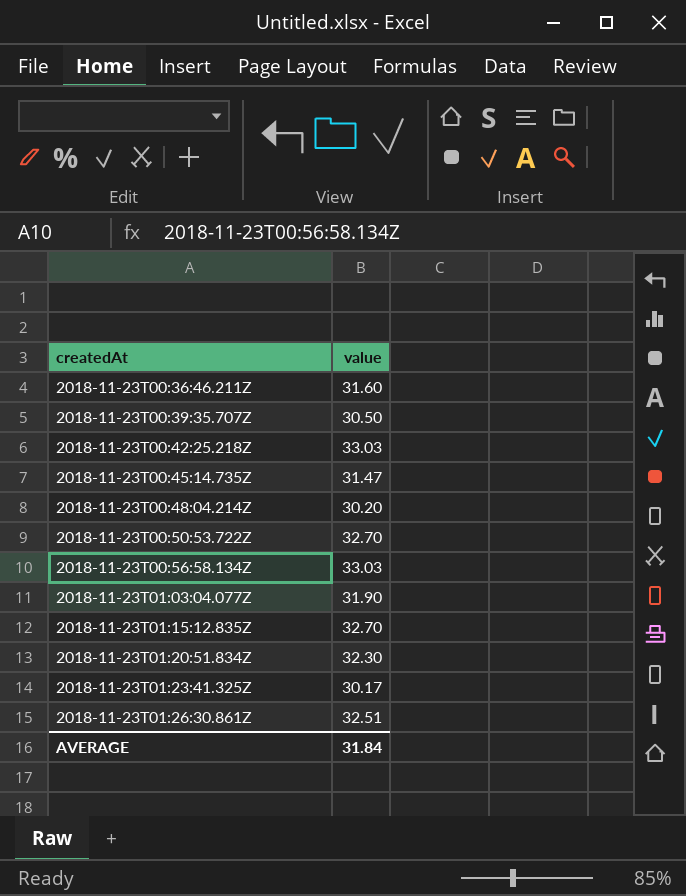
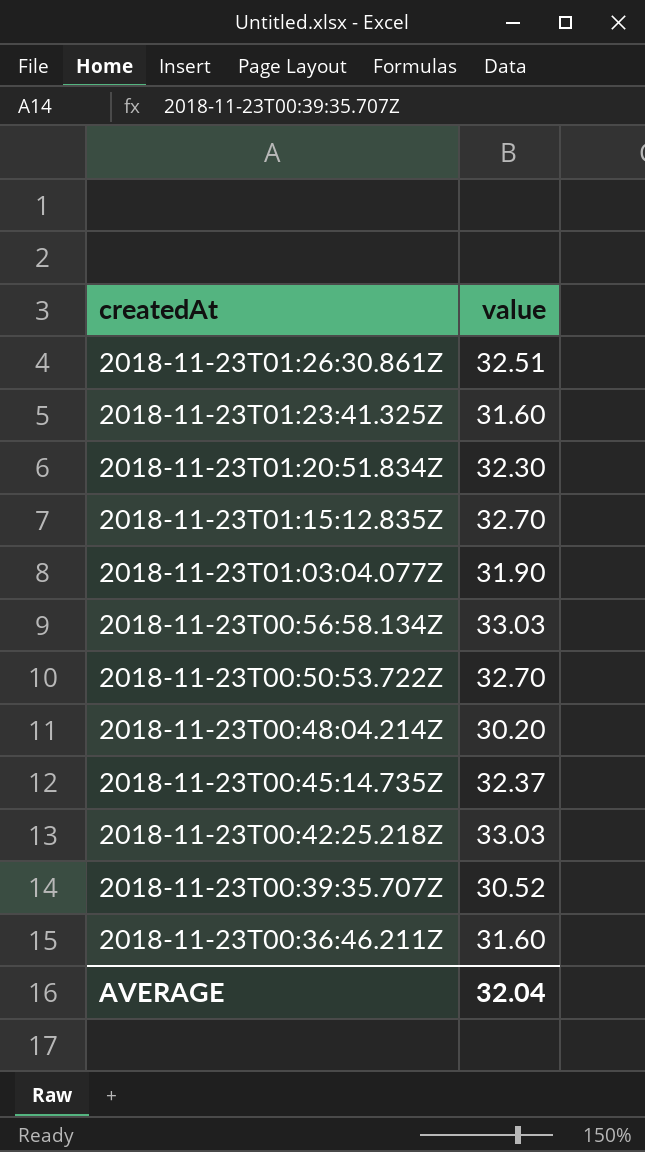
row order: createdAt ascending -> createdAt descending
2018-11-23T01:23:41.325Z | value: 30.17 -> 31.60
2018-11-23T00:45:14.735Z | value: 31.47 -> 32.37
2018-11-23T00:39:35.707Z | value: 30.50 -> 30.52
AVERAGE | value: 31.84 -> 32.04

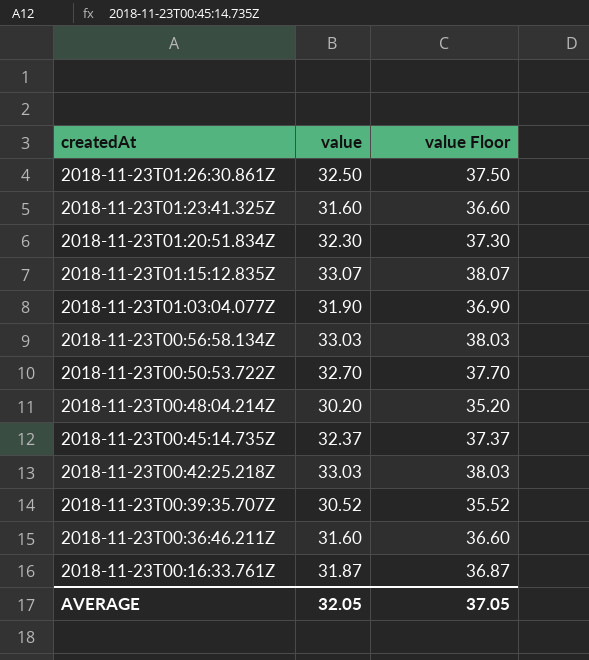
column value Floor | formula: none -> [value] + 5
2018-11-23T01:26:30.861Z | value: 32.51 -> 32.50
2018-11-23T01:15:12.835Z | value: 32.70 -> 33.07
row 2018-11-23T00:16:33.761Z: none -> 31.87 | 36.87
AVERAGE | value: 32.04 -> 32.05

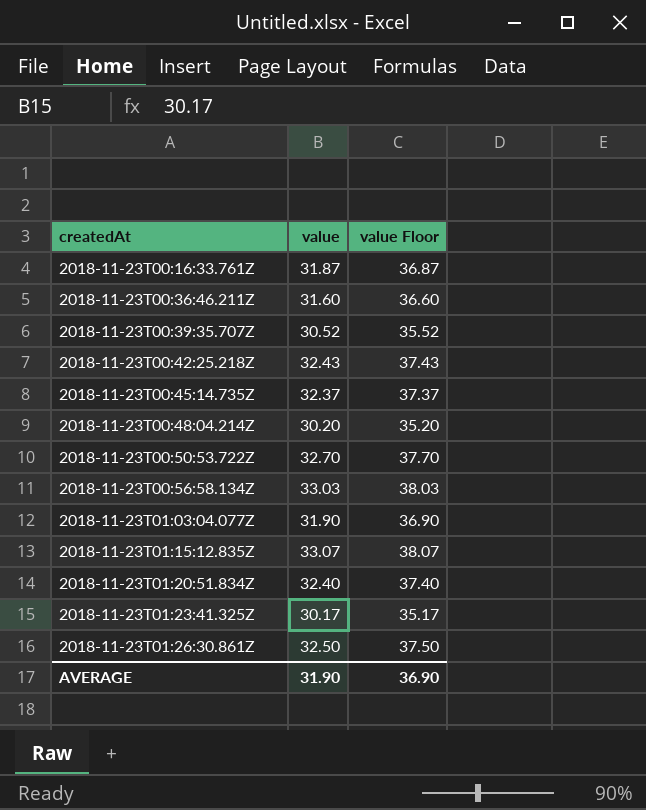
row order: createdAt descending -> createdAt ascending
2018-11-23T00:42:25.218Z | value: 33.03 -> 32.43
2018-11-23T00:42:25.218Z | value Floor: 38.03 -> 37.43
2018-11-23T01:20:51.834Z | value: 32.30 -> 32.40
2018-11-23T01:20:51.834Z | value Floor: 37.30 -> 37.40
2018-11-23T01:23:41.325Z | value: 31.60 -> 30.17
2018-11-23T01:23:41.325Z | value Floor: 36.60 -> 35.17
AVERAGE | value: 32.05 -> 31.90
AVERAGE | value Floor: 37.05 -> 36.90

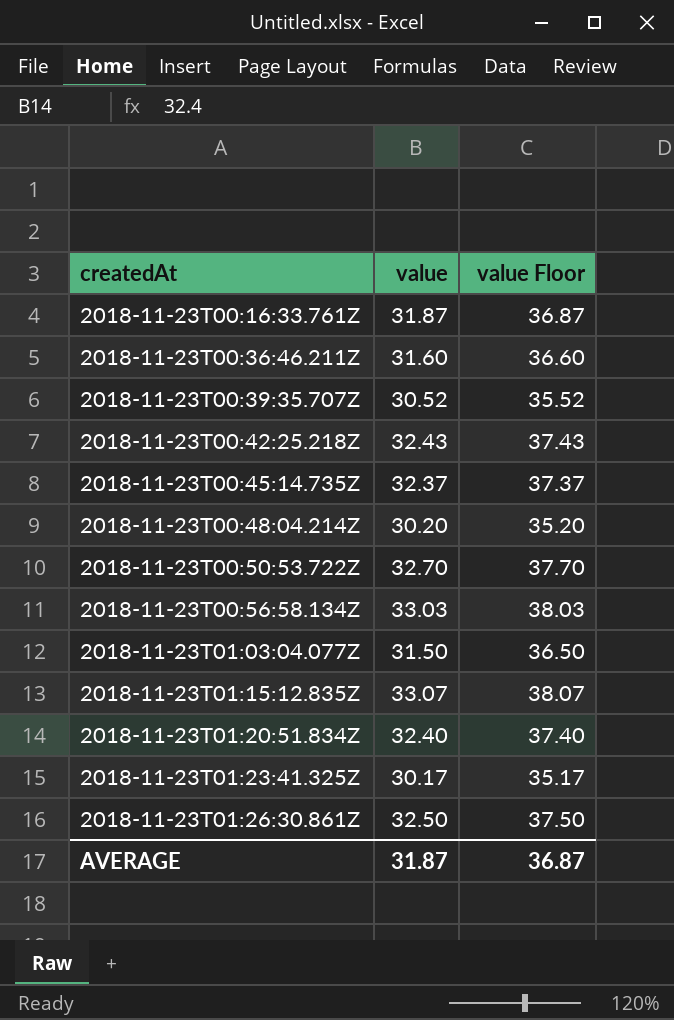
2018-11-23T01:03:04.077Z | value: 31.90 -> 31.50
2018-11-23T01:03:04.077Z | value Floor: 36.90 -> 36.50
AVERAGE | value: 31.90 -> 31.87
AVERAGE | value Floor: 36.90 -> 36.87

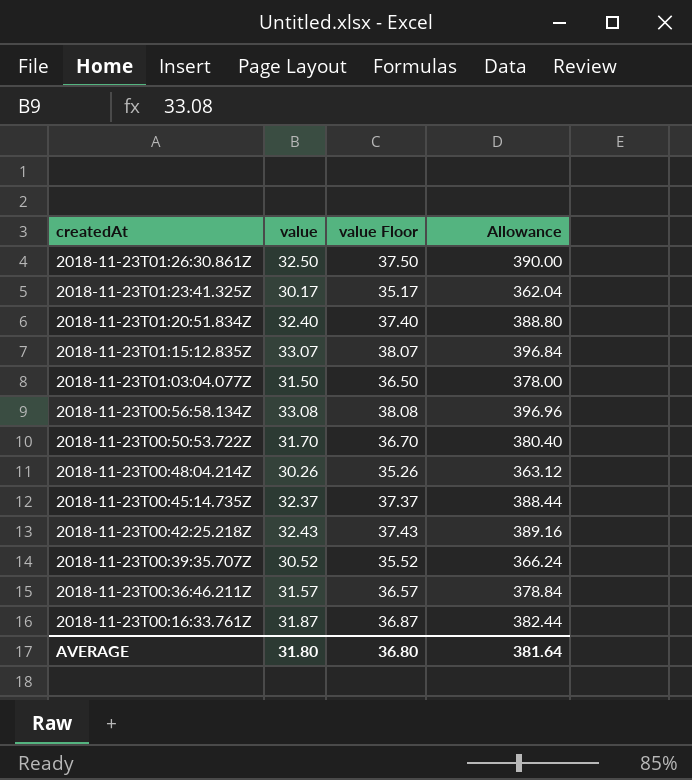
row order: createdAt ascending -> createdAt descending
column Allowance | formula: none -> [value] * 12
2018-11-23T00:56:58.134Z | value: 33.03 -> 33.08
2018-11-23T00:56:58.134Z | value Floor: 38.03 -> 38.08
2018-11-23T00:50:53.722Z | value: 32.70 -> 31.70
2018-11-23T00:50:53.722Z | value Floor: 37.70 -> 36.70
2018-11-23T00:48:04.214Z | value: 30.20 -> 30.26
2018-11-23T00:48:04.214Z | value Floor: 35.20 -> 35.26
2018-11-23T00:36:46.211Z | value: 31.60 -> 31.57
2018-11-23T00:36:46.211Z | value Floor: 36.60 -> 36.57
AVERAGE | value: 31.87 -> 31.80
AVERAGE | value Floor: 36.87 -> 36.80

